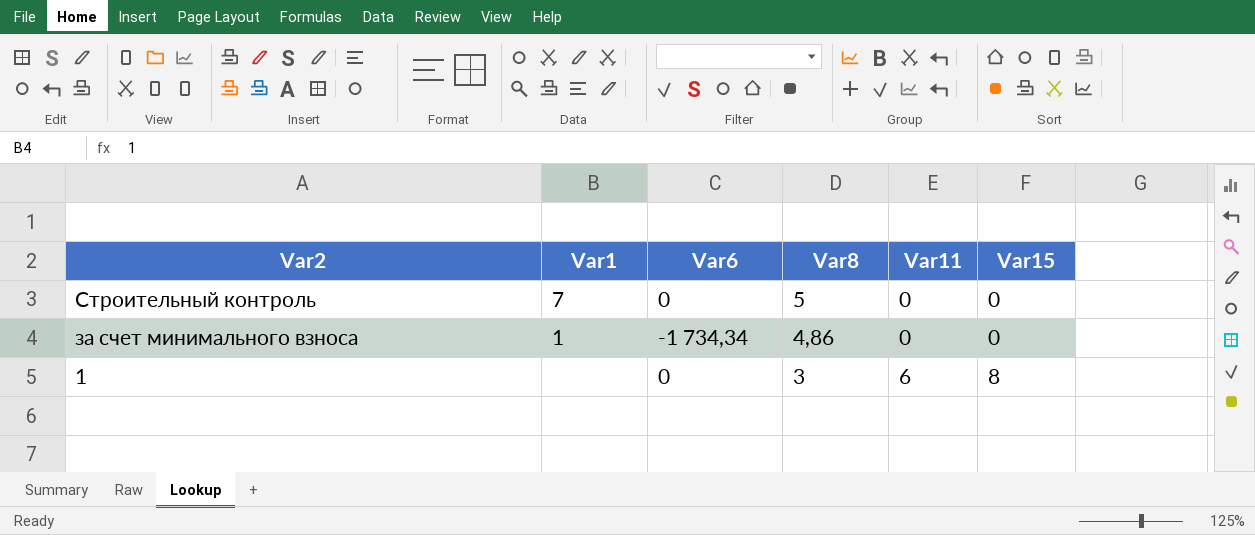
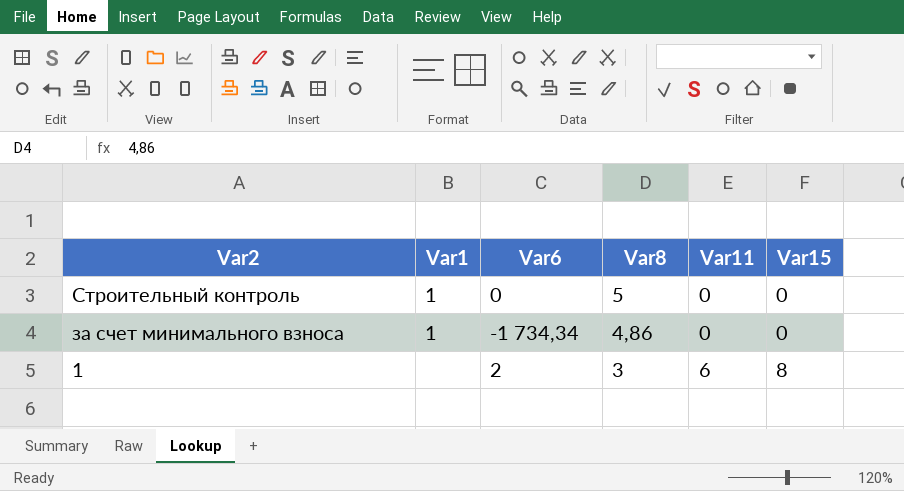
Строительный контроль | Var1: 7 -> 1
1 | Var6: 0 -> 2

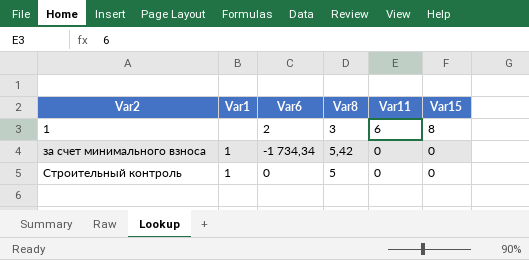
row order: Var2 descending -> Var2 ascending
за счет минимального взноса | Var8: 4,86 -> 5,42

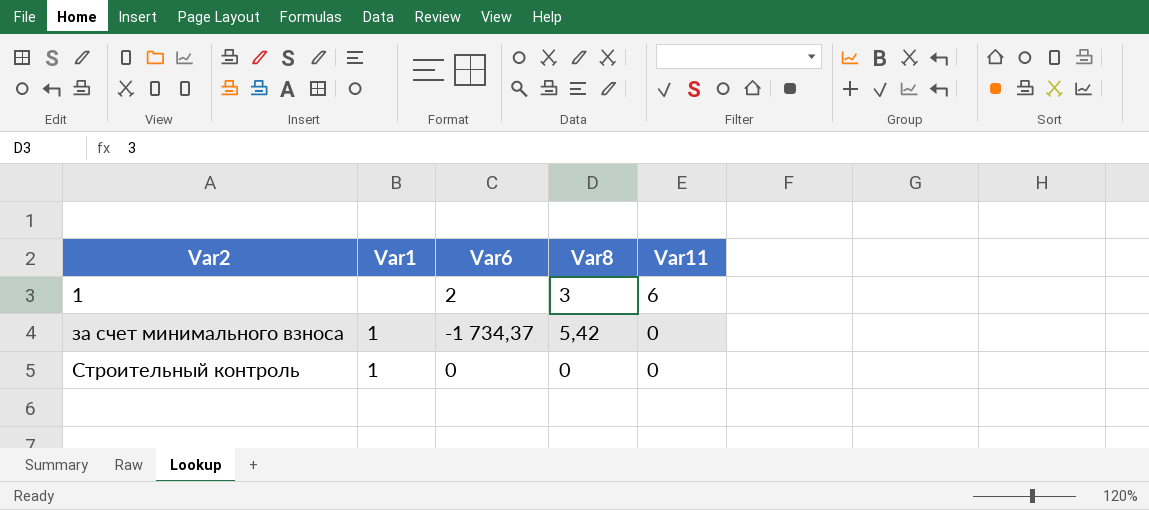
column Var15 | position: 6 -> none
за счет минимального взноса | Var6: -1 734,34 -> -1 734,37
Строительный контроль | Var8: 5 -> 0

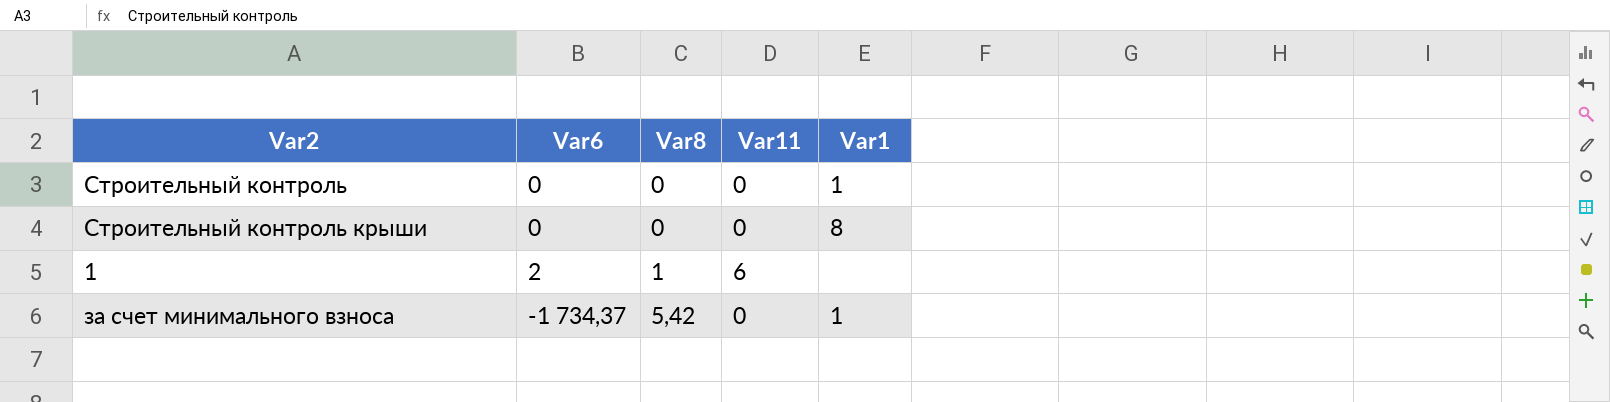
row order: Var2 ascending -> Var8 ascending
column Var1 | position: 2 -> 5
row Строительный контроль крыши: none -> 0 | 0 | 0 | 8
1 | Var8: 3 -> 1

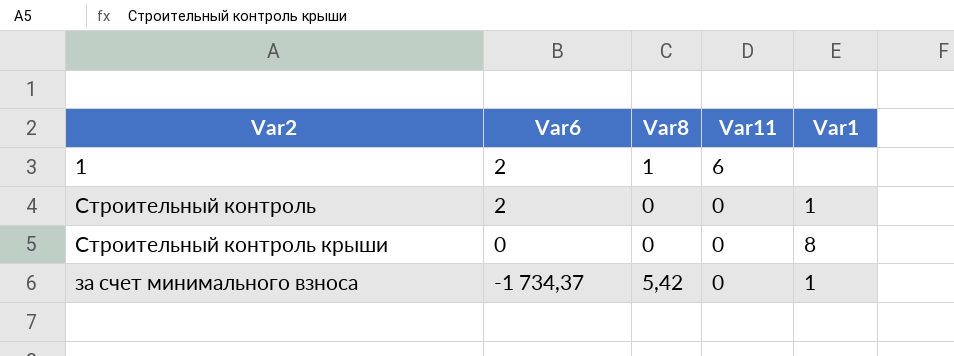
row order: Var8 ascending -> Var6 descending
Строительный контроль | Var6: 0 -> 2

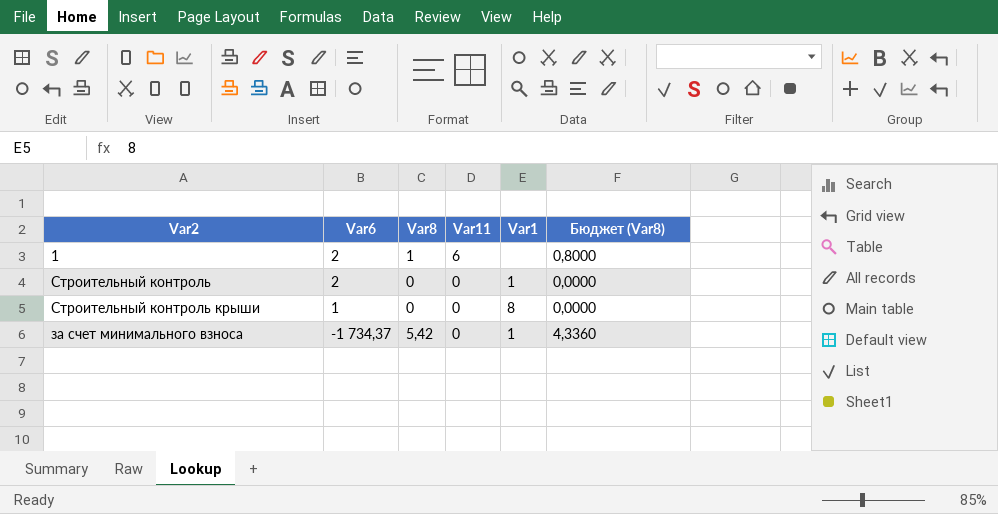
column Бюджет (Var8) | formula: none -> [Var8] * 0,8
Строительный контроль крыши | Var6: 0 -> 1

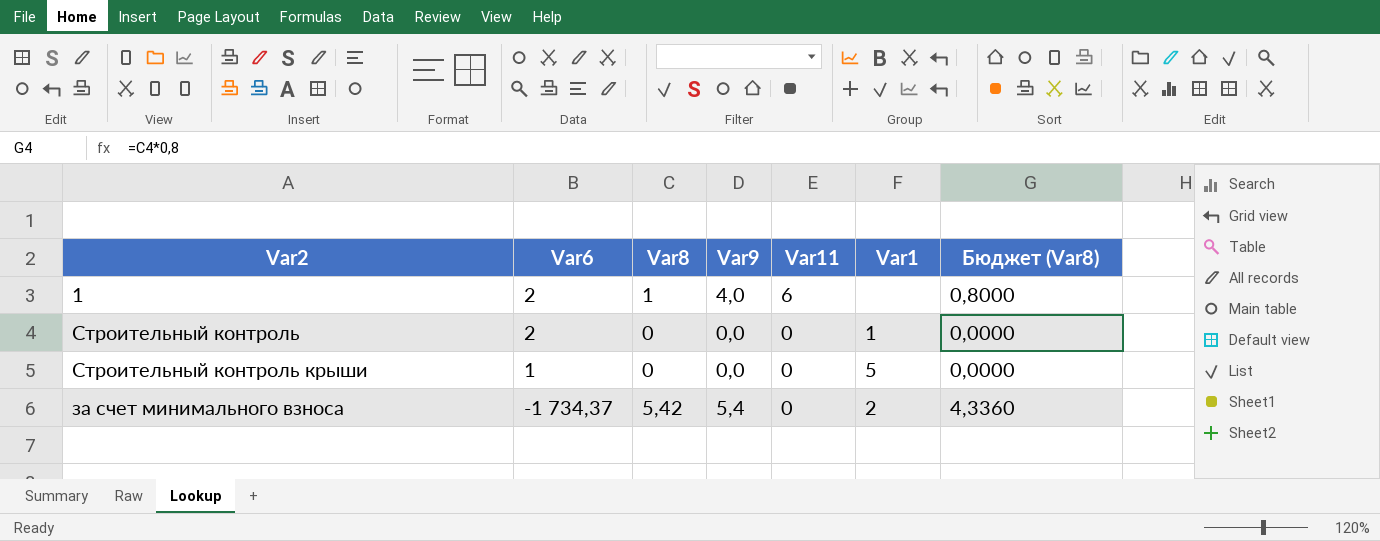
column Var9 | position: none -> 4
Строительный контроль крыши | Var1: 8 -> 5
за счет минимального взноса | Var1: 1 -> 2

